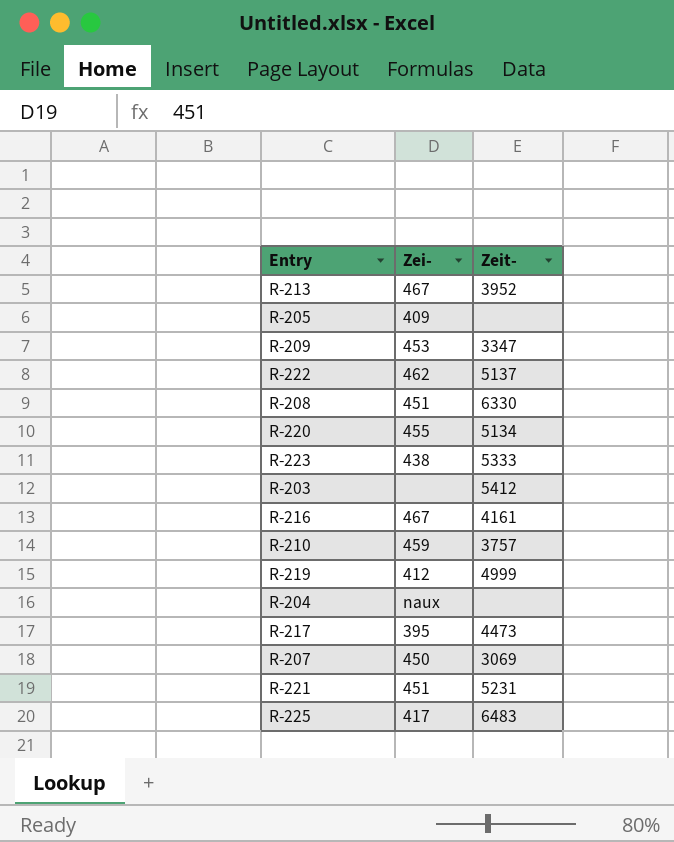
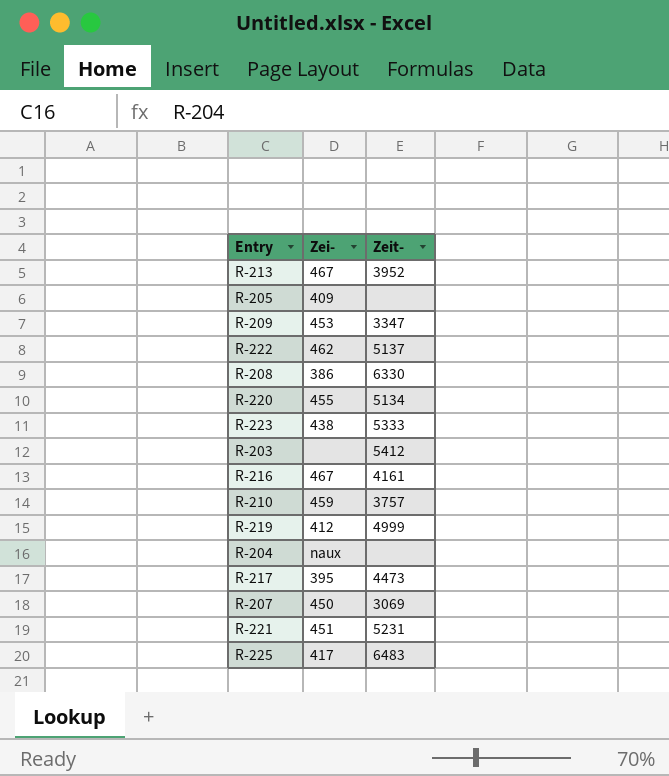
R-208 | Zei-: 451 -> 386

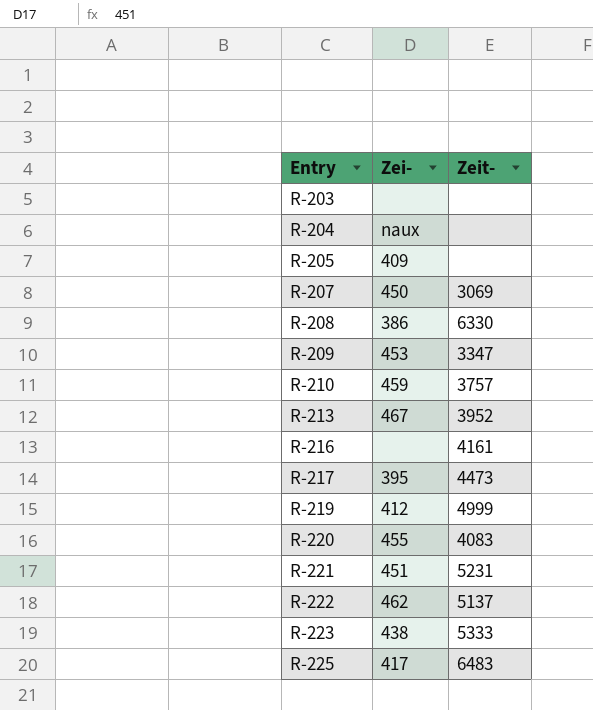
row order: none -> Entry ascending
R-203 | Zeit-: 5412 -> none
R-216 | Zei-: 467 -> none
R-220 | Zeit-: 5134 -> 4083

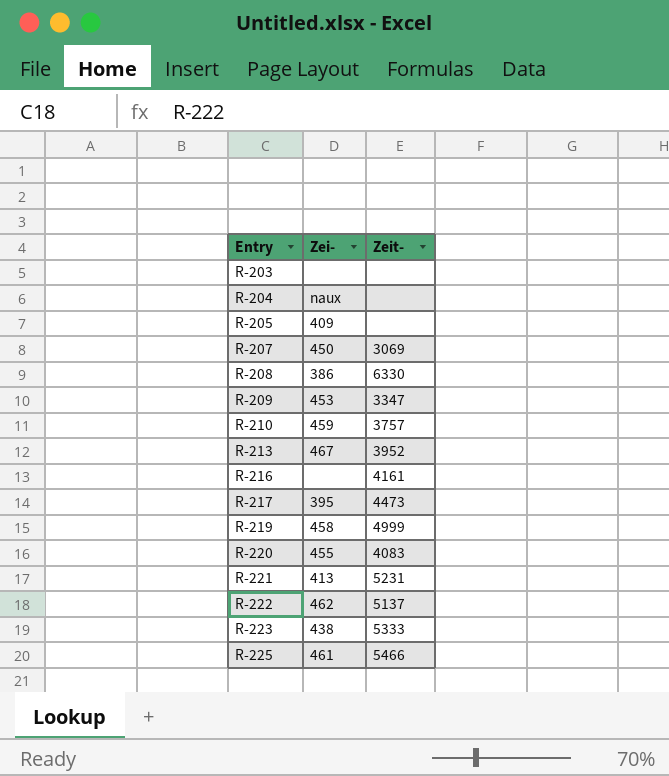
R-219 | Zei-: 412 -> 458
R-221 | Zei-: 451 -> 413
R-225 | Zei-: 417 -> 461
R-225 | Zeit-: 6483 -> 5466

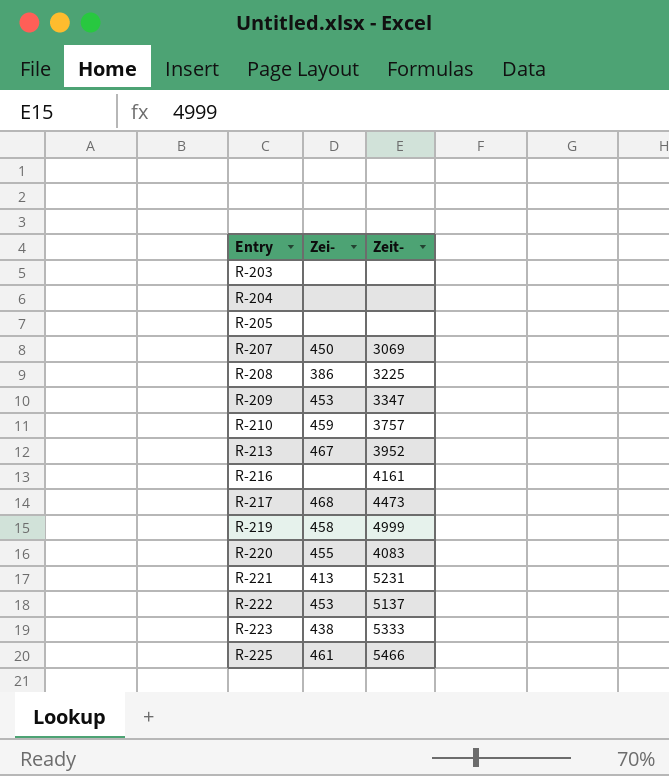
R-204 | Zei-: naux -> none
R-205 | Zei-: 409 -> none
R-208 | Zeit-: 6330 -> 3225
R-217 | Zei-: 395 -> 468
R-222 | Zei-: 462 -> 453

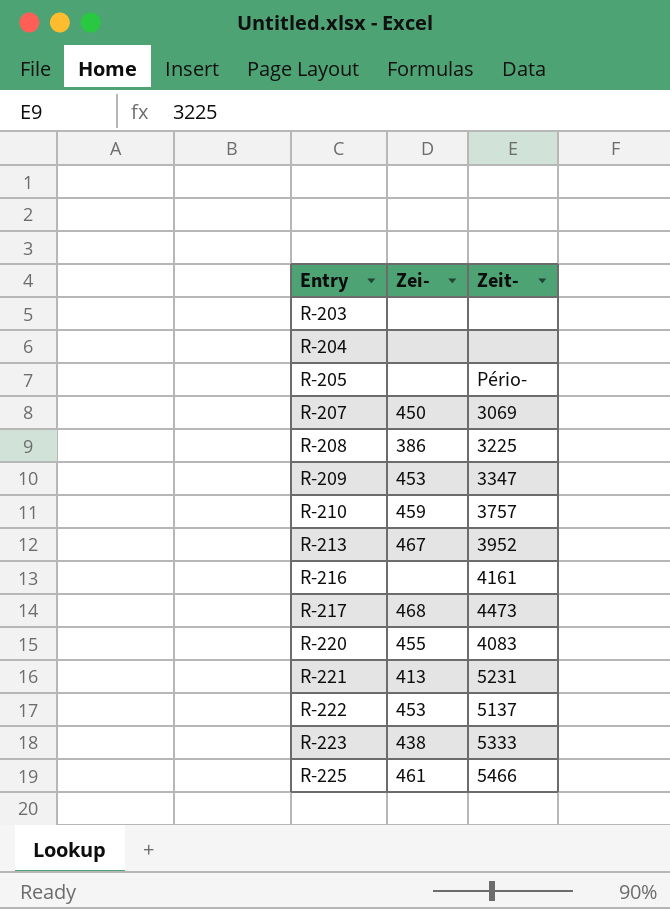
row R-219: 458 | 4999 -> none
R-205 | Zeit-: none -> Pério-

